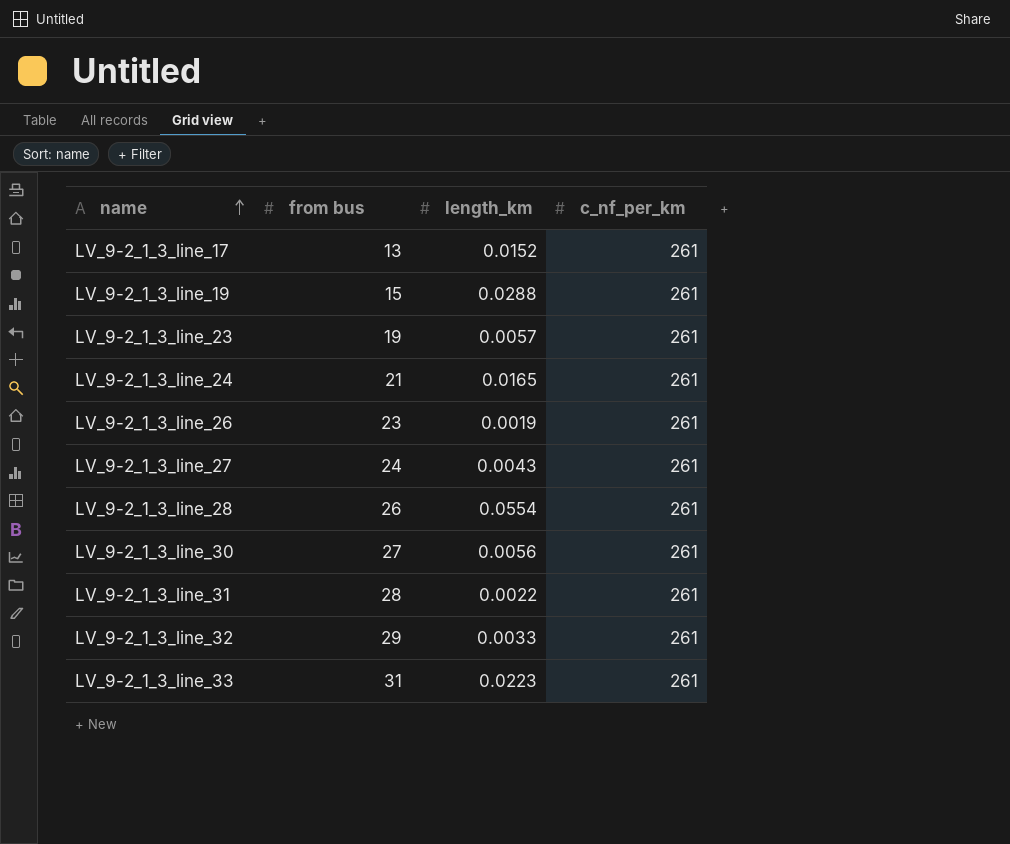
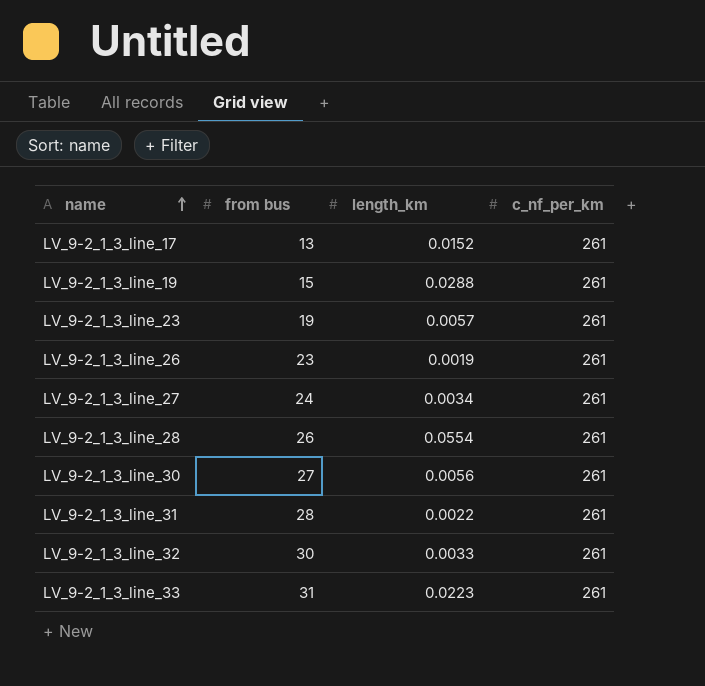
row LV_9-2_1_3_line_24: 21 | 0.0165 | 261 -> none
LV_9-2_1_3_line_27 | length_km: 0.0043 -> 0.0034
LV_9-2_1_3_line_32 | from bus: 29 -> 30

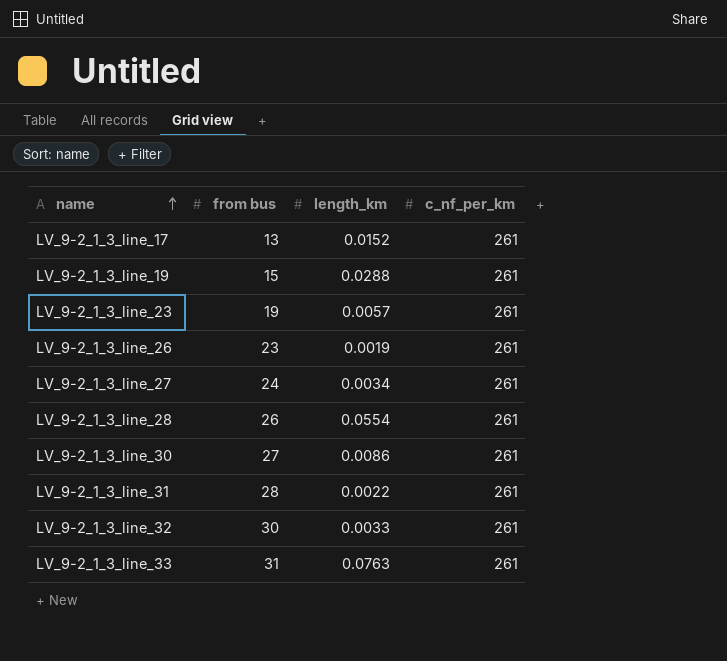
LV_9-2_1_3_line_30 | length_km: 0.0056 -> 0.0086
LV_9-2_1_3_line_33 | length_km: 0.0223 -> 0.0763

